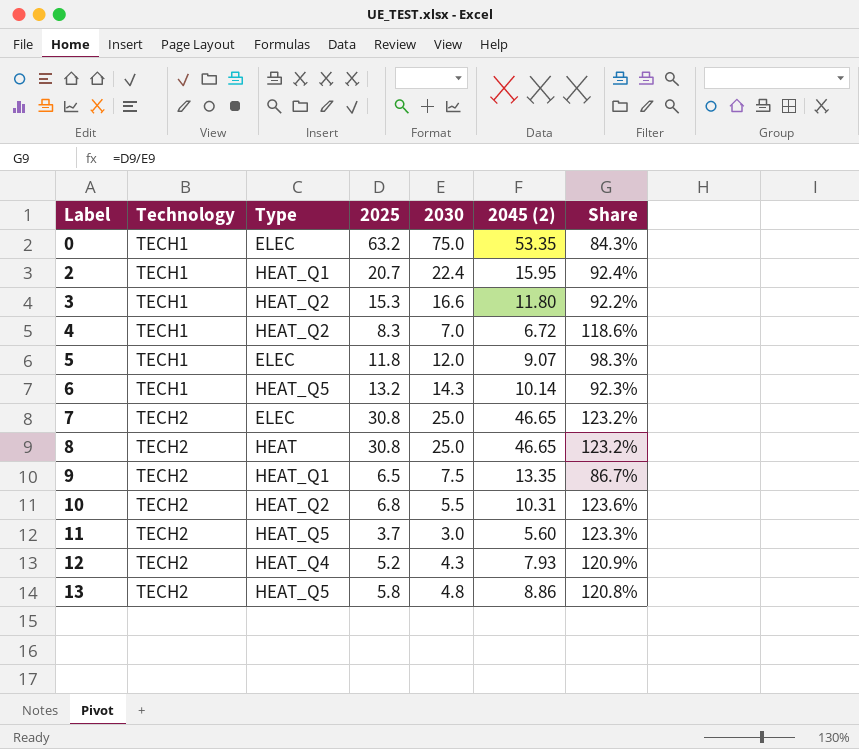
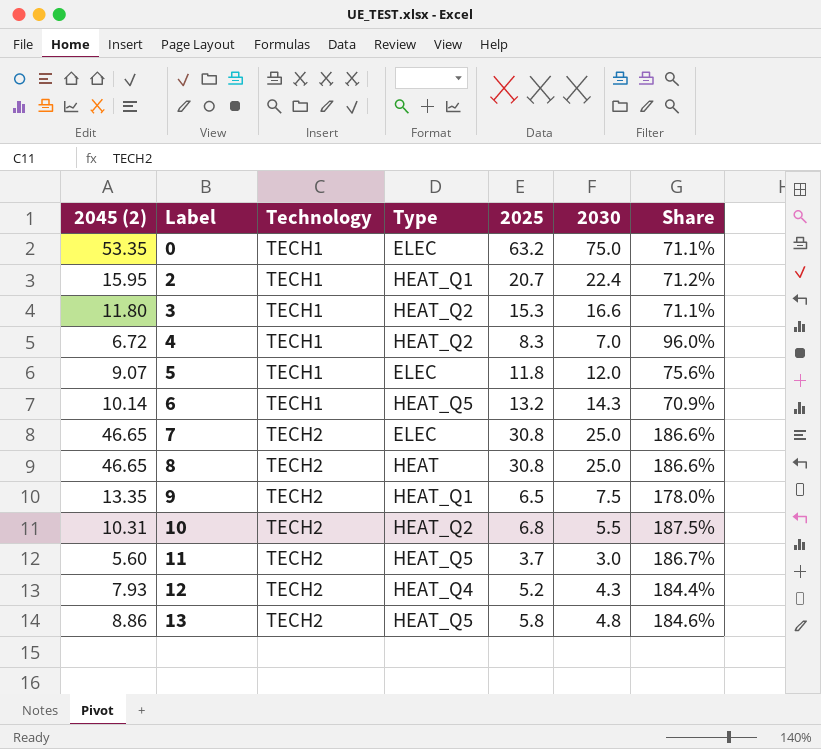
column 2045 (2) | position: 6 -> 1
column Share | formula: [2025] / [2030] -> [2045 (2)] / [2030]

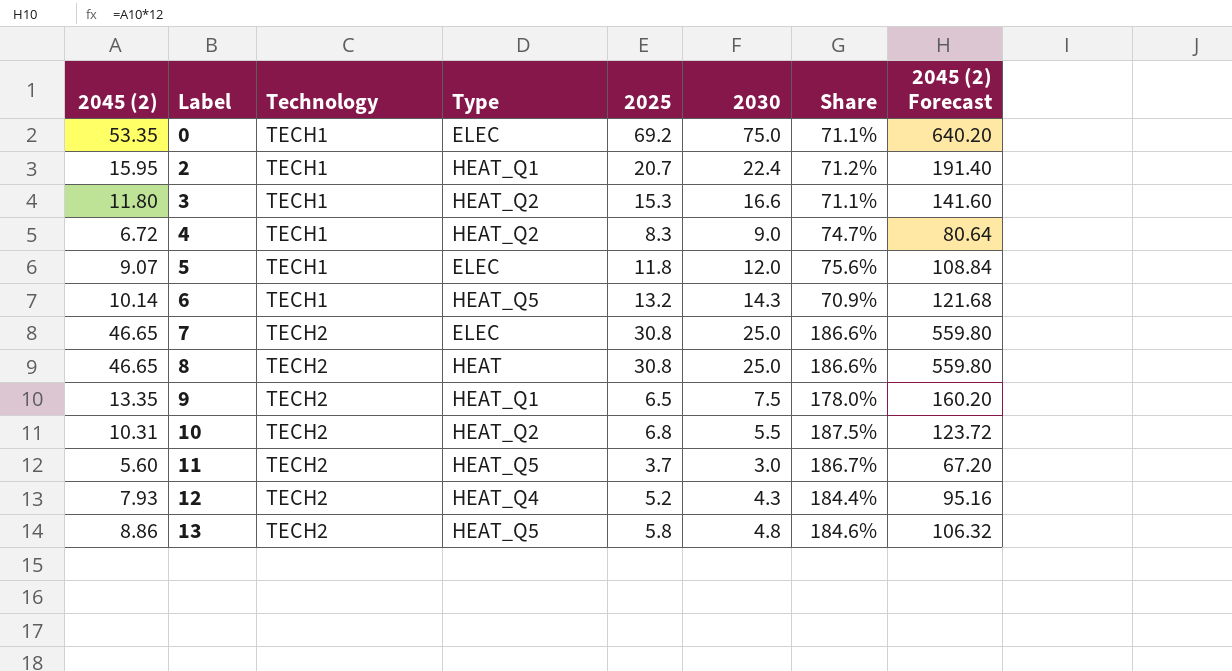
column 2045 (2) Forecast | formula: none -> [2045 (2)] * 12
0 | 2025: 63.2 -> 69.2
4 | 2030: 7.0 -> 9.0
4 | Share: 96.0% -> 74.7%

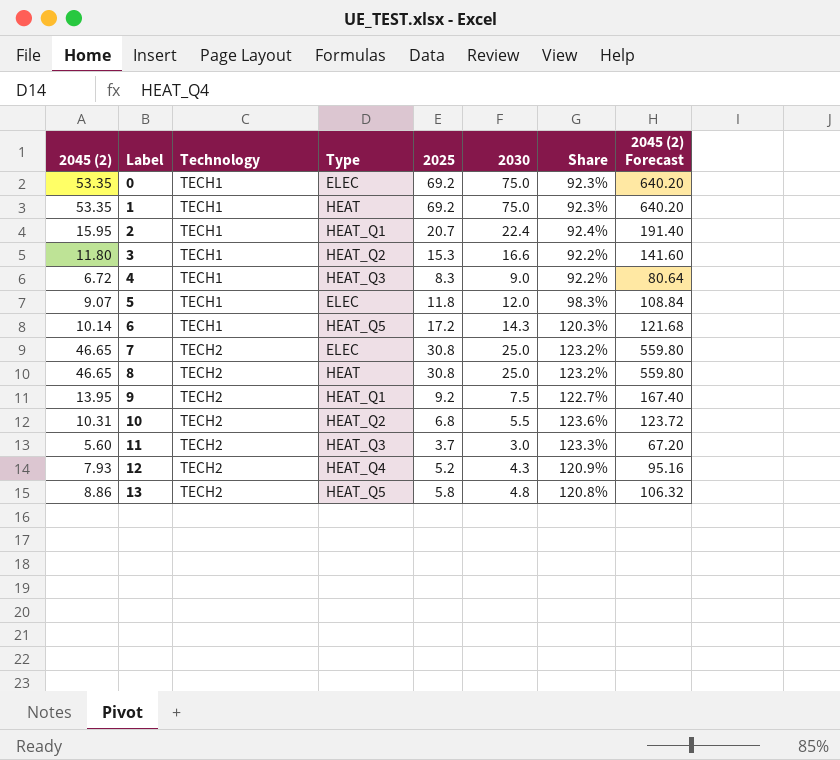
column Share | formula: [2045 (2)] / [2030] -> [2025] / [2030]
row 1: none -> 53.35 | TECH1 | HEAT | 69.2 | 75.0 | 92.3% | 640.20
4 | Type: HEAT_Q2 -> HEAT_Q3
6 | 2025: 13.2 -> 17.2
9 | 2045 (2): 13.35 -> 13.95
9 | 2025: 6.5 -> 9.2
9 | 2045 (2) Forecast: 160.20 -> 167.40
11 | Type: HEAT_Q5 -> HEAT_Q3

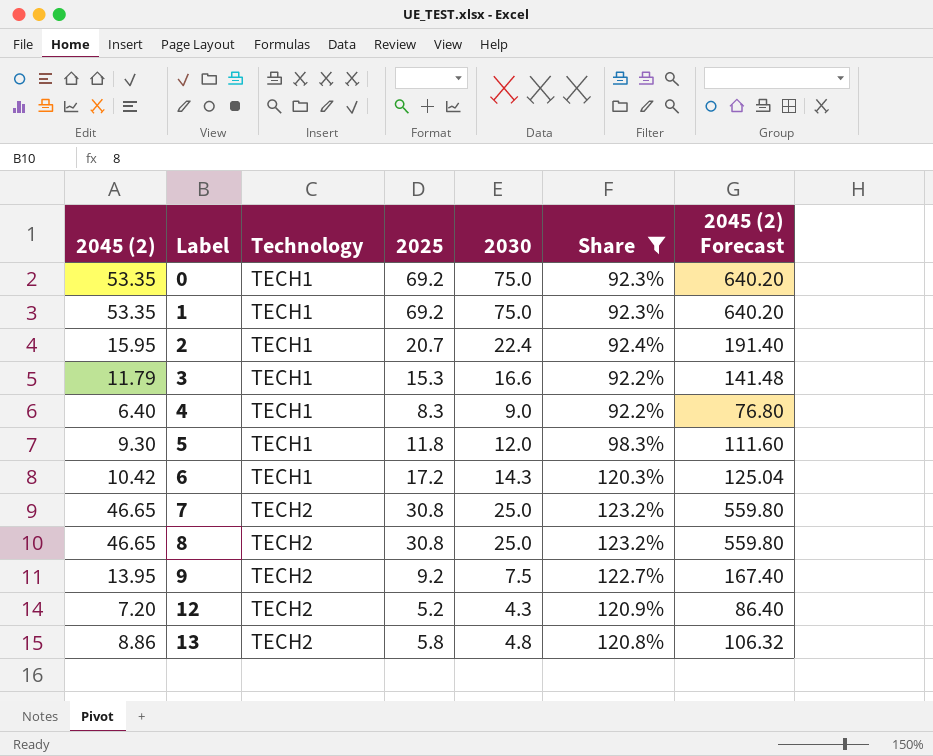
filter: none -> Share <= 123.2%
column Type | position: 4 -> none
3 | 2045 (2): 11.80 -> 11.79
3 | 2045 (2) Forecast: 141.60 -> 141.48
4 | 2045 (2): 6.72 -> 6.40
4 | 2045 (2) Forecast: 80.64 -> 76.80
5 | 2045 (2): 9.07 -> 9.30
5 | 2045 (2) Forecast: 108.84 -> 111.60
6 | 2045 (2): 10.14 -> 10.42
6 | 2045 (2) Forecast: 121.68 -> 125.04
12 | 2045 (2): 7.93 -> 7.20
12 | 2045 (2) Forecast: 95.16 -> 86.40

